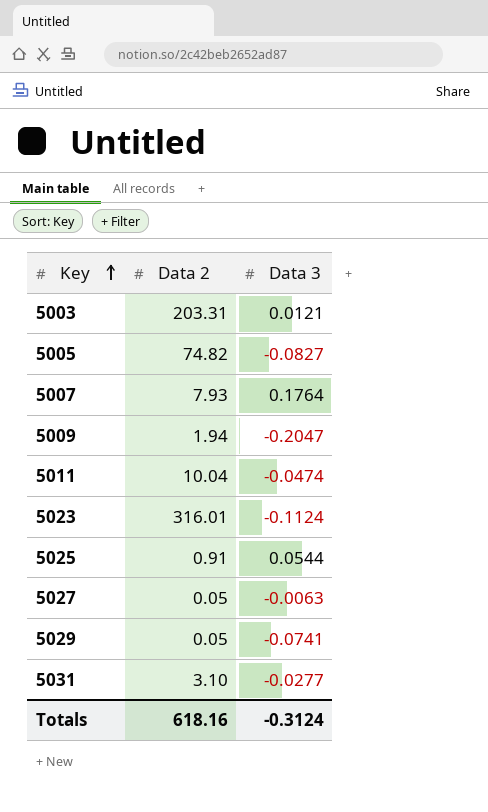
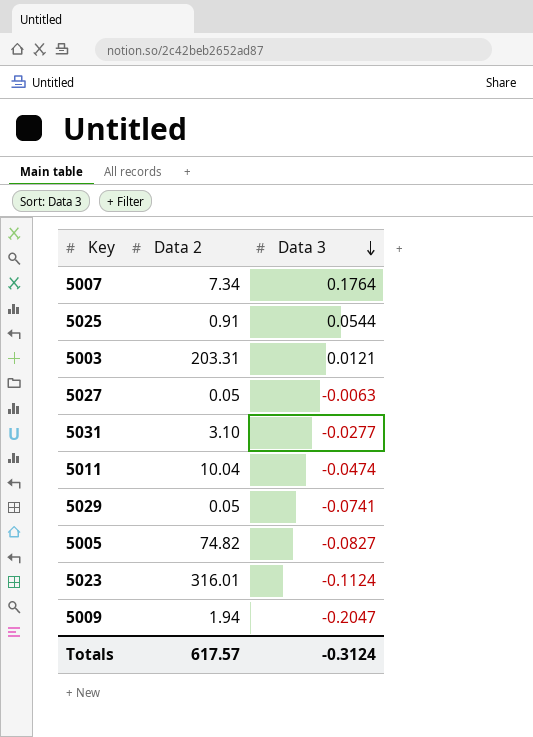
row order: Key ascending -> Data 3 descending
5007 | Data 2: 7.93 -> 7.34
Totals | Data 2: 618.16 -> 617.57

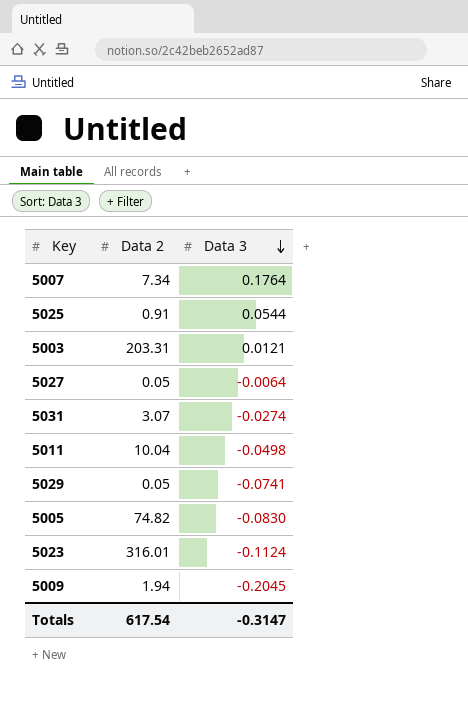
5027 | Data 3: -0.0063 -> -0.0064
5031 | Data 2: 3.10 -> 3.07
5031 | Data 3: -0.0277 -> -0.0274
5011 | Data 3: -0.0474 -> -0.0498
5005 | Data 3: -0.0827 -> -0.0830
5009 | Data 3: -0.2047 -> -0.2045
Totals | Data 2: 617.57 -> 617.54
Totals | Data 3: -0.3124 -> -0.3147

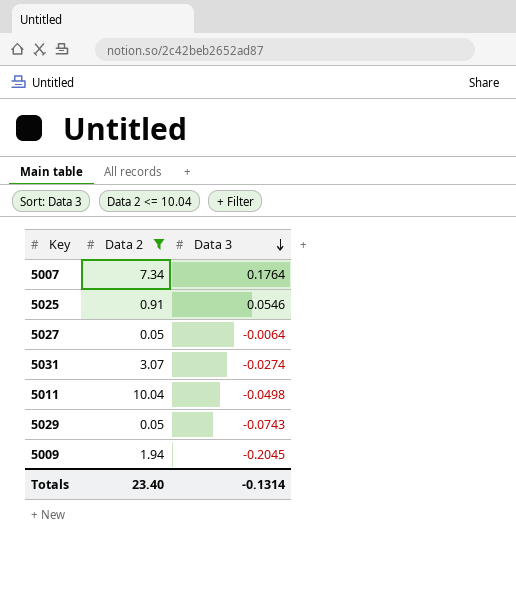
filter: none -> Data 2 <= 10.04
5025 | Data 3: 0.0544 -> 0.0546
5029 | Data 3: -0.0741 -> -0.0743
Totals | Data 2: 617.54 -> 23.40
Totals | Data 3: -0.3147 -> -0.1314

